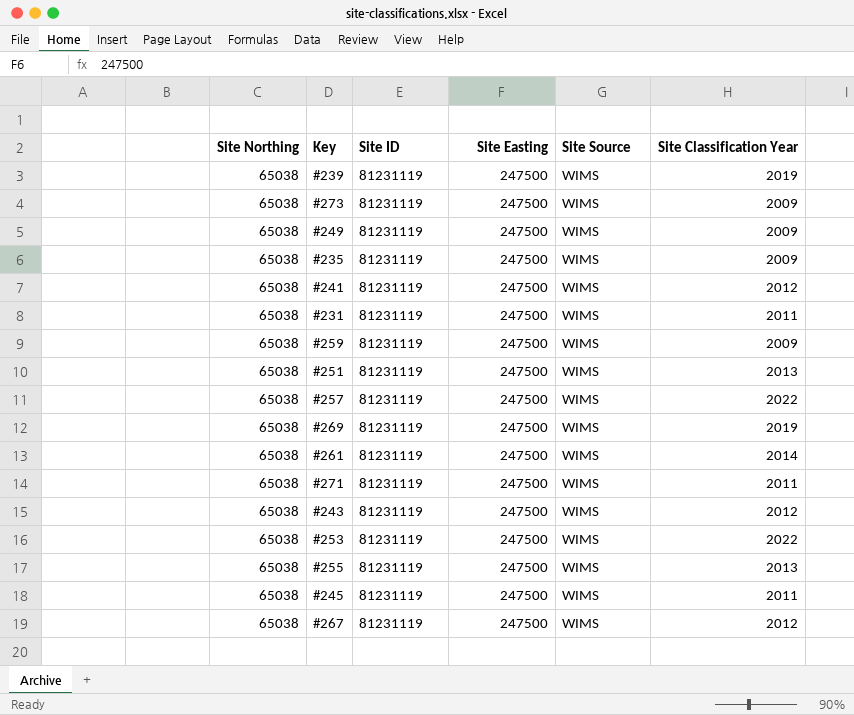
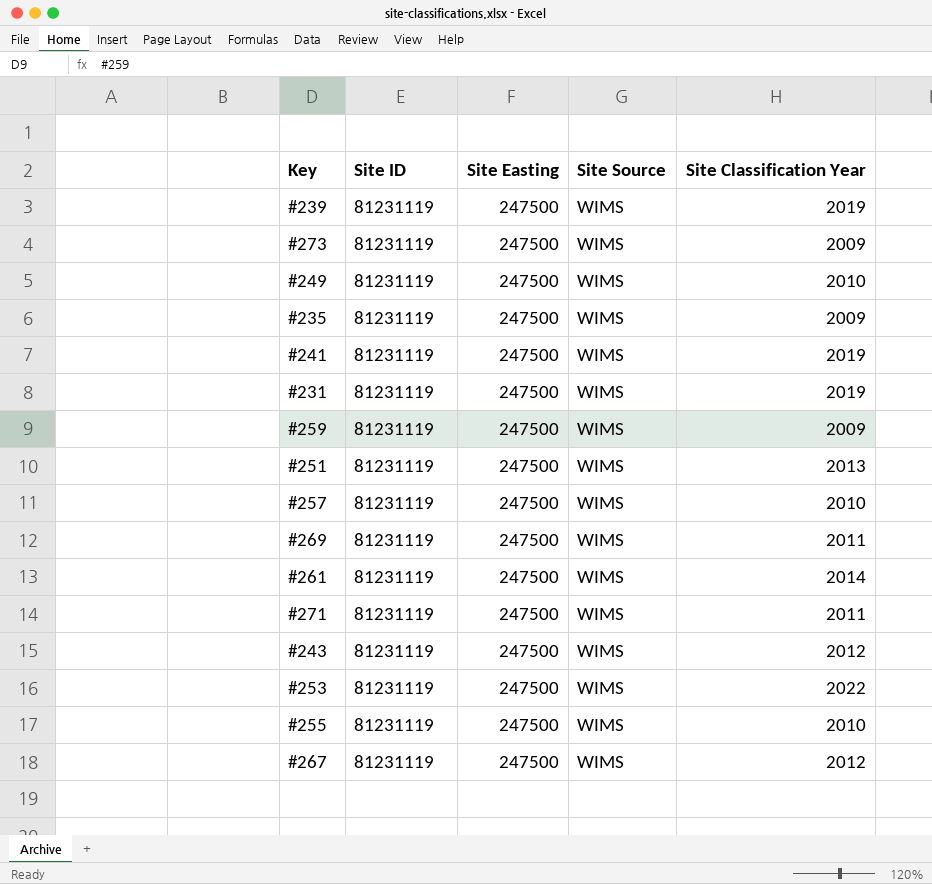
column Site Northing | position: 1 -> none
row #245: 65038 | 81231119 | 247500 | WIMS | 2011 -> none
#249 | Site Classification Year: 2009 -> 2010
#241 | Site Classification Year: 2012 -> 2019
#231 | Site Classification Year: 2011 -> 2019
#257 | Site Classification Year: 2022 -> 2010
#269 | Site Classification Year: 2019 -> 2011
#255 | Site Classification Year: 2013 -> 2010

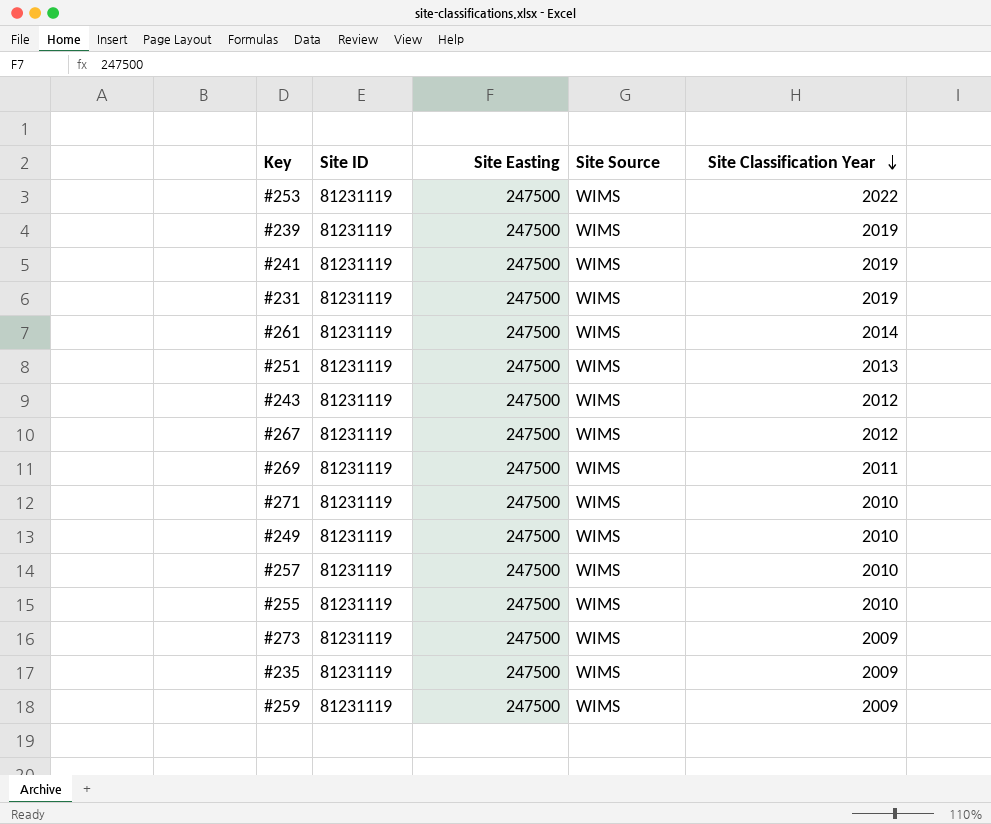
row order: none -> Site Classification Year descending
#271 | Site Classification Year: 2011 -> 2010

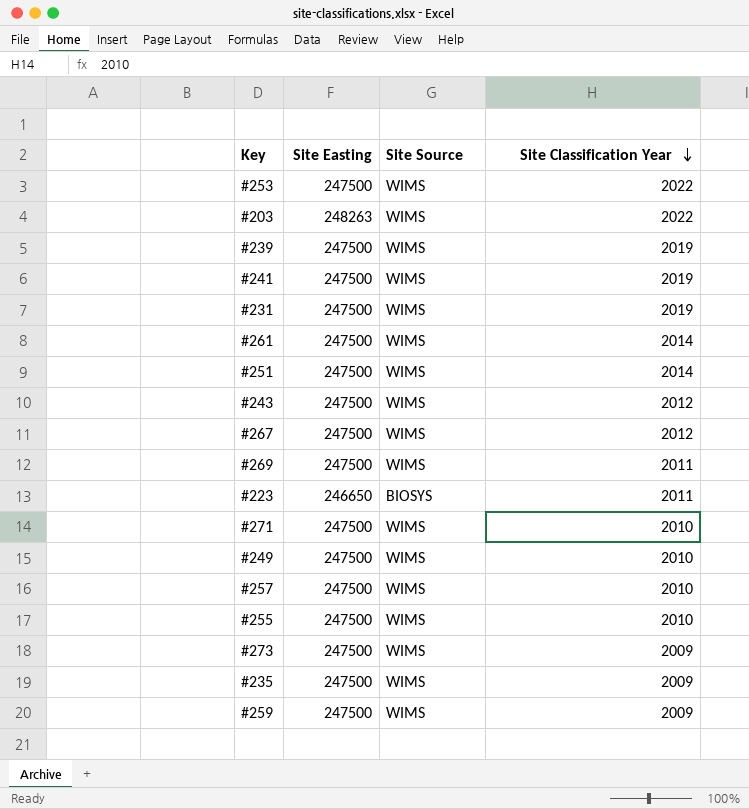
column Site ID | position: 2 -> none
row #203: none -> 248263 | WIMS | 2022
#251 | Site Classification Year: 2013 -> 2014
row #223: none -> 246650 | BIOSYS | 2011

